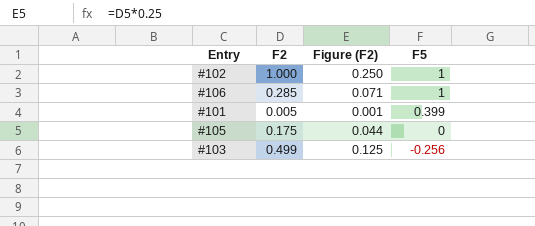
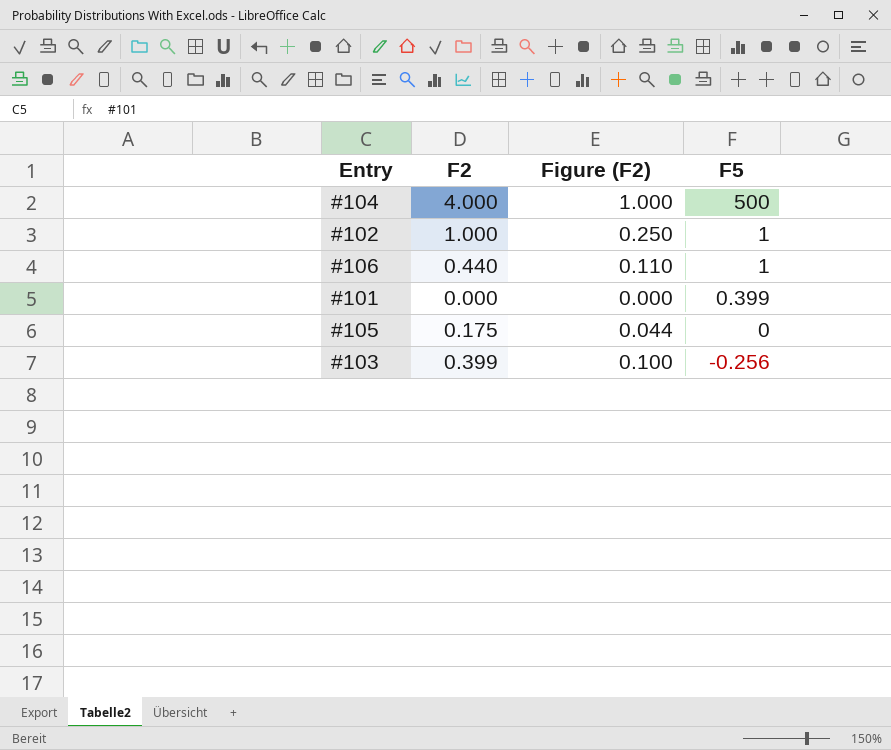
row #104: none -> 4.000 | 1.000 | 500
#106 | F2: 0.285 -> 0.440
#106 | Figure (F2): 0.071 -> 0.110
#101 | F2: 0.005 -> 0.000
#101 | Figure (F2): 0.001 -> 0.000
#103 | F2: 0.499 -> 0.399
#103 | Figure (F2): 0.125 -> 0.100

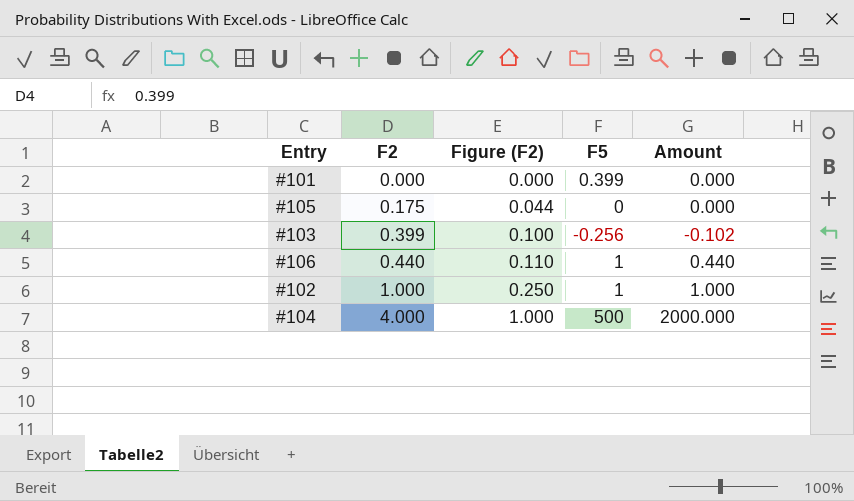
row order: F5 descending -> F2 ascending
column Amount | formula: none -> [F2] * [F5]

